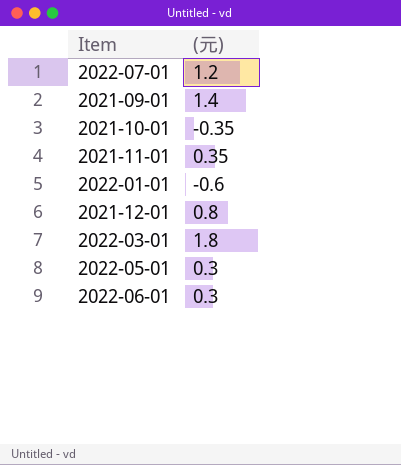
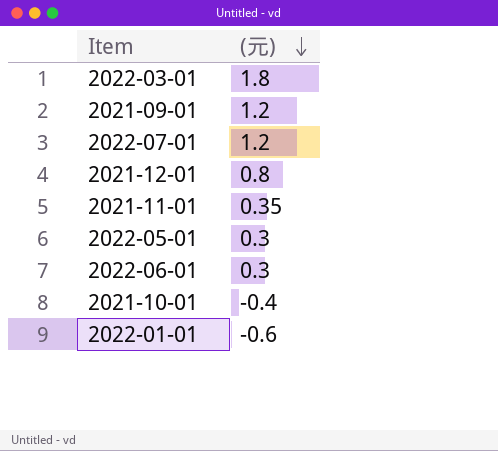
row order: none -> (元) descending
2021-09-01 | (元): 1.4 -> 1.2
2021-10-01 | (元): -0.35 -> -0.4

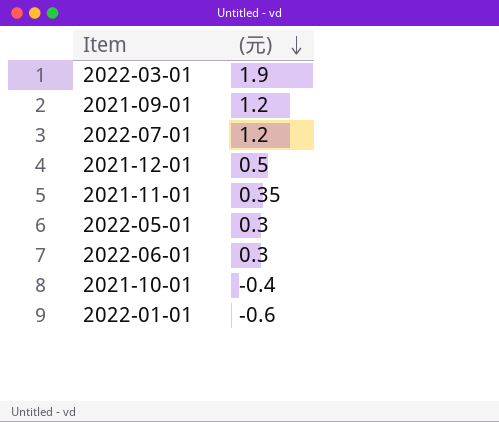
2022-03-01 | (元): 1.8 -> 1.9
2021-12-01 | (元): 0.8 -> 0.5

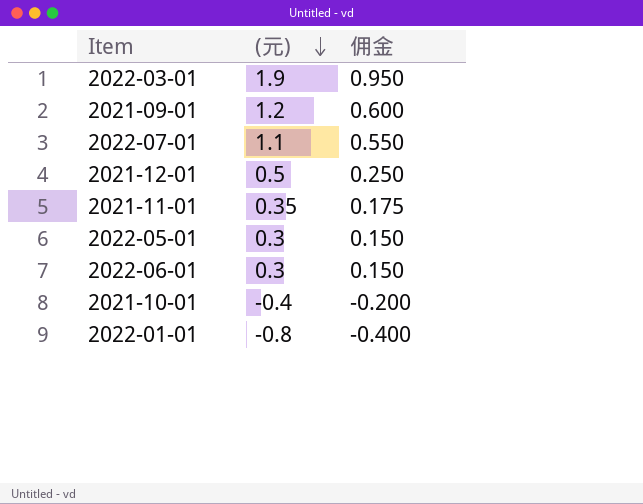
column 佣金 | formula: none -> [(元)] * 0.5
2022-07-01 | (元): 1.2 -> 1.1
2022-01-01 | (元): -0.6 -> -0.8

